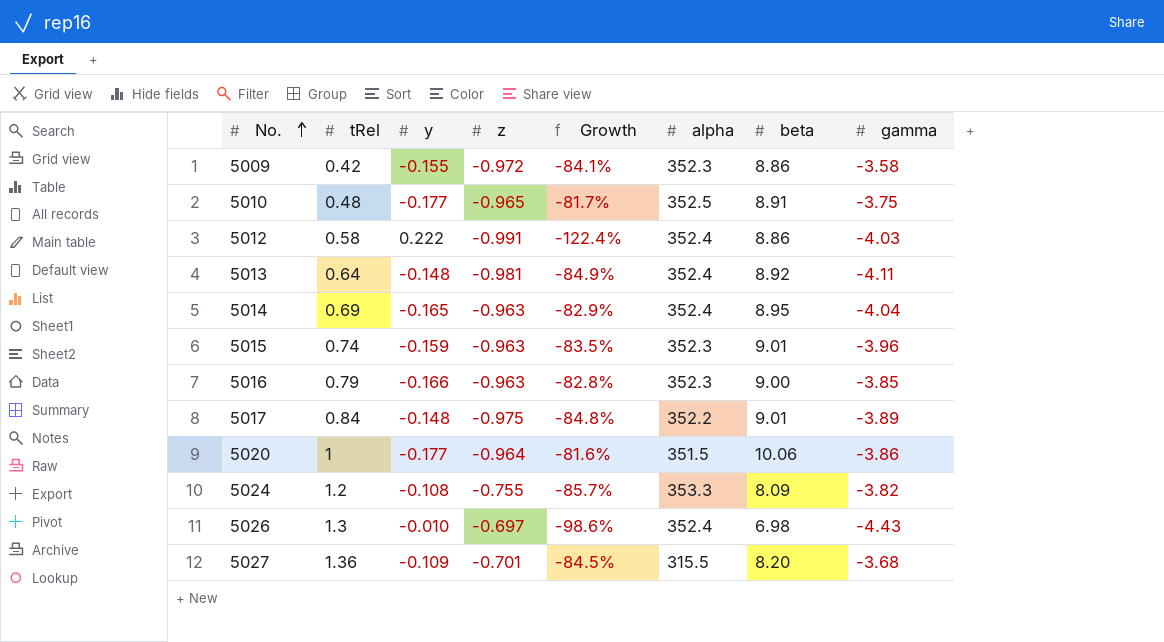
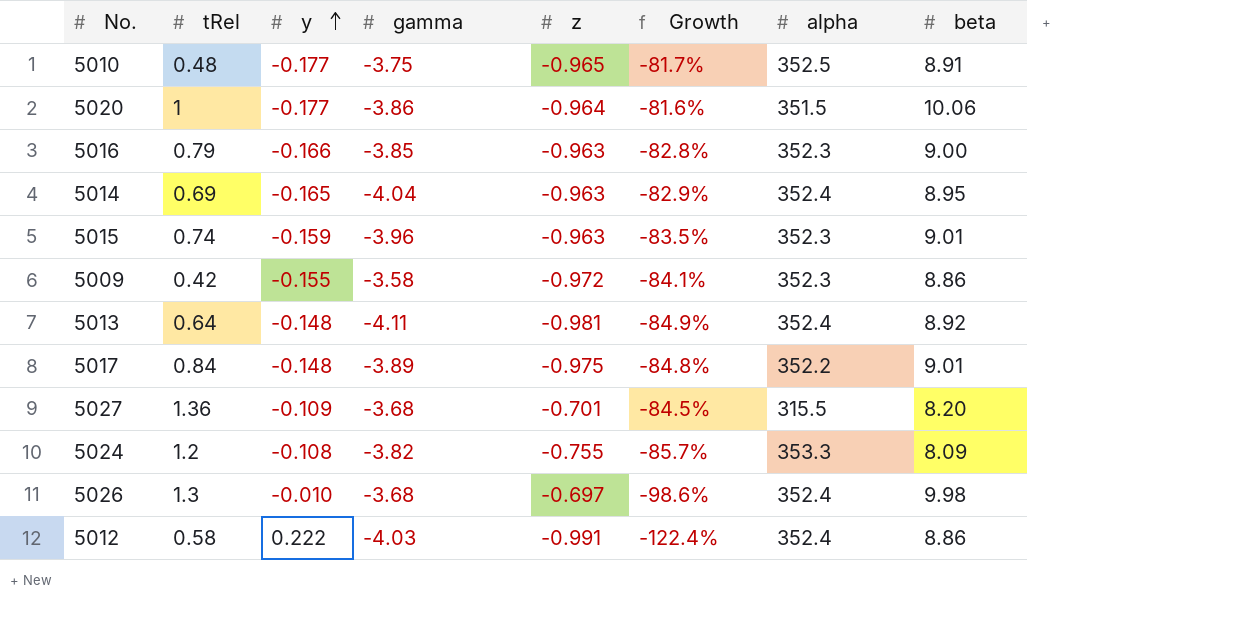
row order: No. ascending -> y ascending
column gamma | position: 8 -> 4
5026 | gamma: -4.43 -> -3.68
5026 | beta: 6.98 -> 9.98

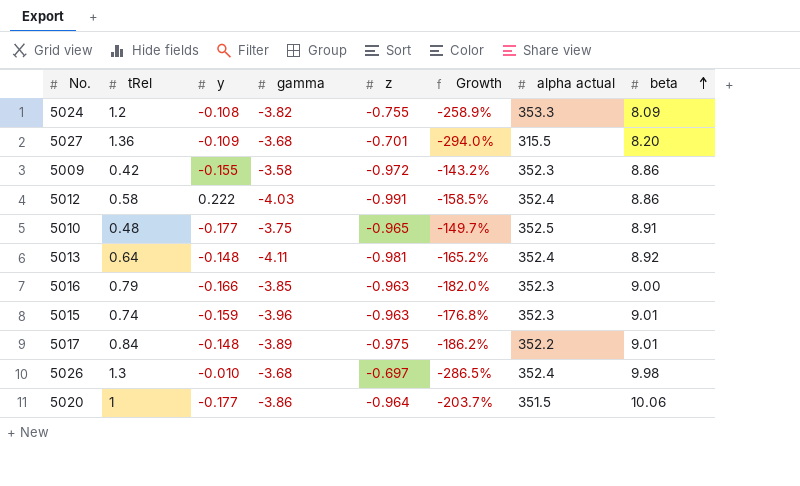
row order: y ascending -> beta ascending
column Growth | formula: ([y] - [z]) / [z] -> ([tRel] - [z]) / [z]
column name: alpha -> alpha actual
row 5014: 0.69 | -0.165 | -4.04 | -0.963 | -82.9% | 352.4 | 8.95 -> none

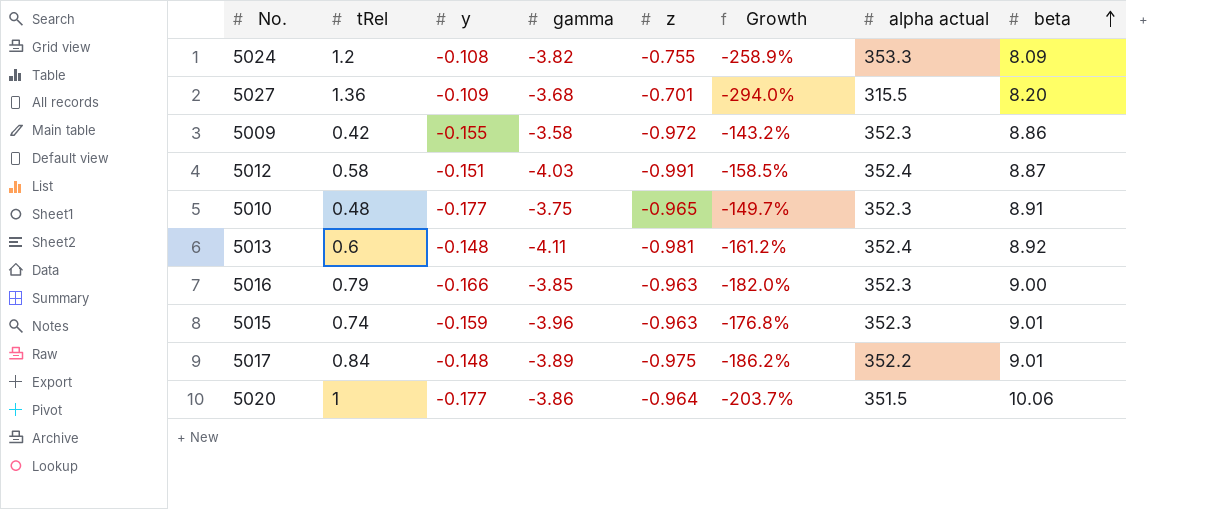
row 5026: 1.3 | -0.010 | -3.68 | -0.697 | -286.5% | 352.4 | 9.98 -> none
5012 | y: 0.222 -> -0.151
5012 | beta: 8.86 -> 8.87
5010 | alpha actual: 352.5 -> 352.3
5013 | tRel: 0.64 -> 0.6
5013 | Growth: -165.2% -> -161.2%

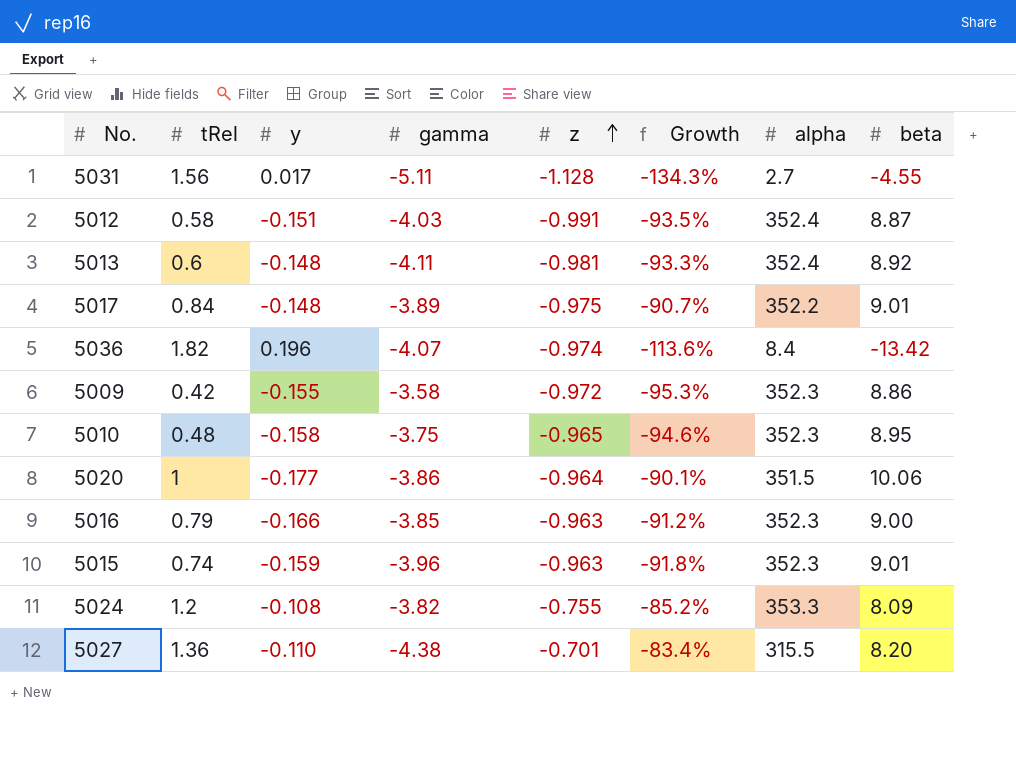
row order: beta ascending -> z ascending
column Growth | formula: ([tRel] - [z]) / [z] -> ([tRel] - [beta]) / [beta]
column name: alpha actual -> alpha
row 5031: none -> 1.56 | 0.017 | -5.11 | -1.128 | -134.3% | 2.7 | -4.55
row 5036: none -> 1.82 | 0.196 | -4.07 | -0.974 | -113.6% | 8.4 | -13.42
5010 | y: -0.177 -> -0.158
5010 | beta: 8.91 -> 8.95
5027 | y: -0.109 -> -0.110
5027 | gamma: -3.68 -> -4.38

